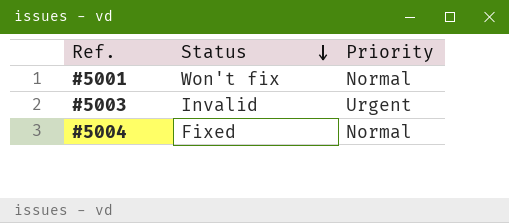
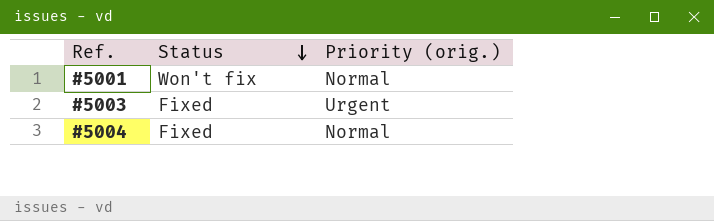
column name: Priority -> Priority (orig.)
#5003 | Status: Invalid -> Fixed

